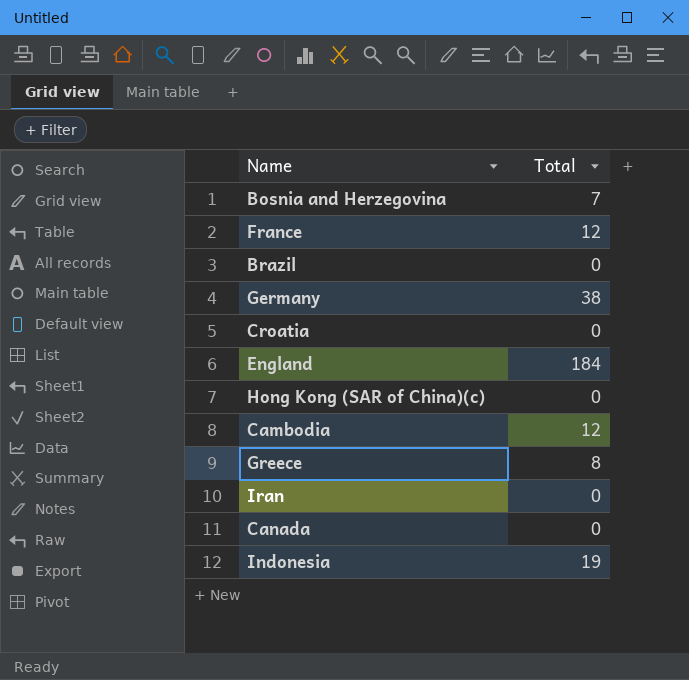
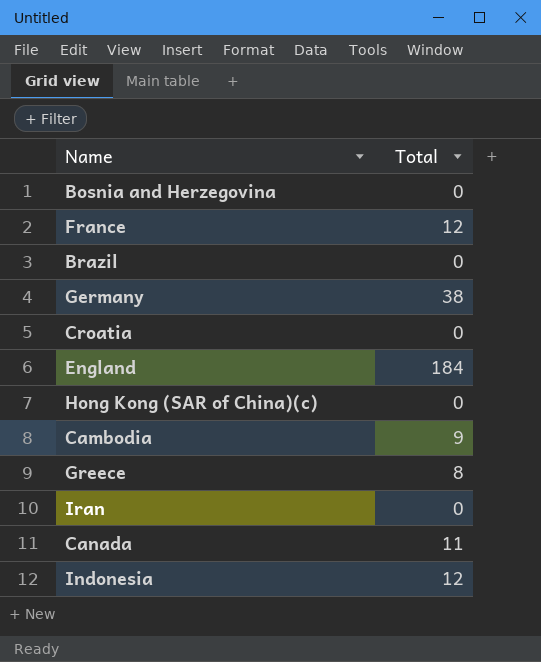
Bosnia and Herzegovina | Total: 7 -> 0
Cambodia | Total: 12 -> 9
Canada | Total: 0 -> 11
Indonesia | Total: 19 -> 12

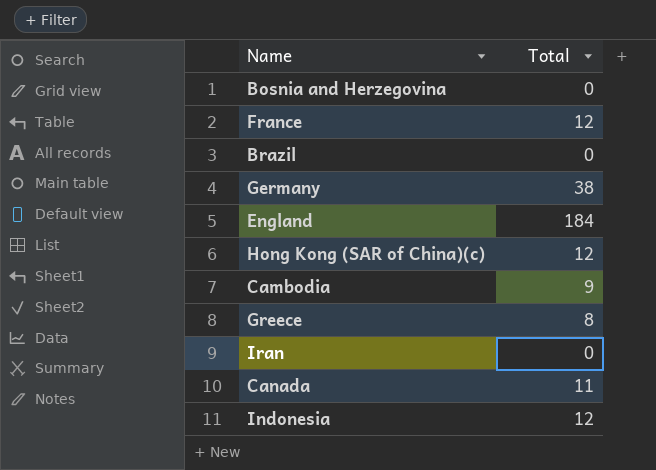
row Croatia: 0 -> none
Hong Kong (SAR of China)(c) | Total: 0 -> 12

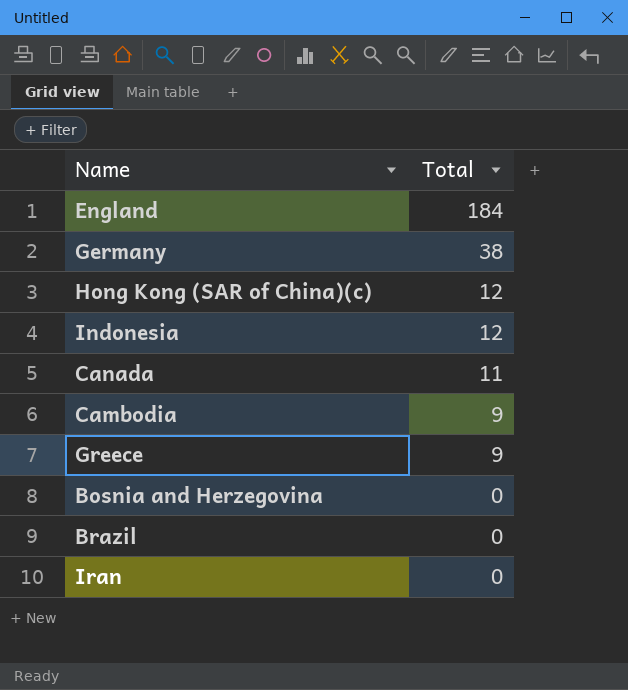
row order: none -> Total descending
row France: 12 -> none
Greece | Total: 8 -> 9

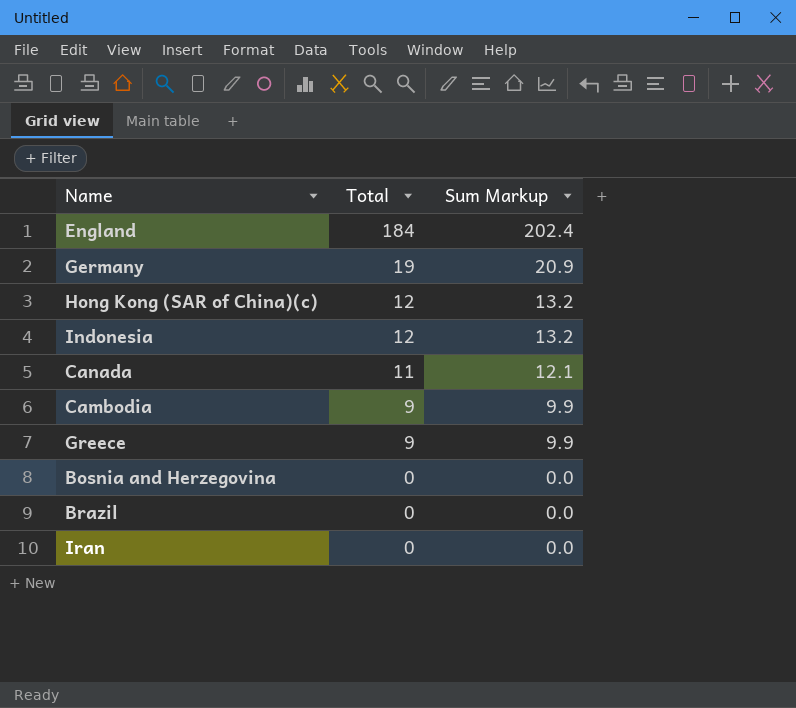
column Sum Markup | formula: none -> [Total] * 1.1
Germany | Total: 38 -> 19

